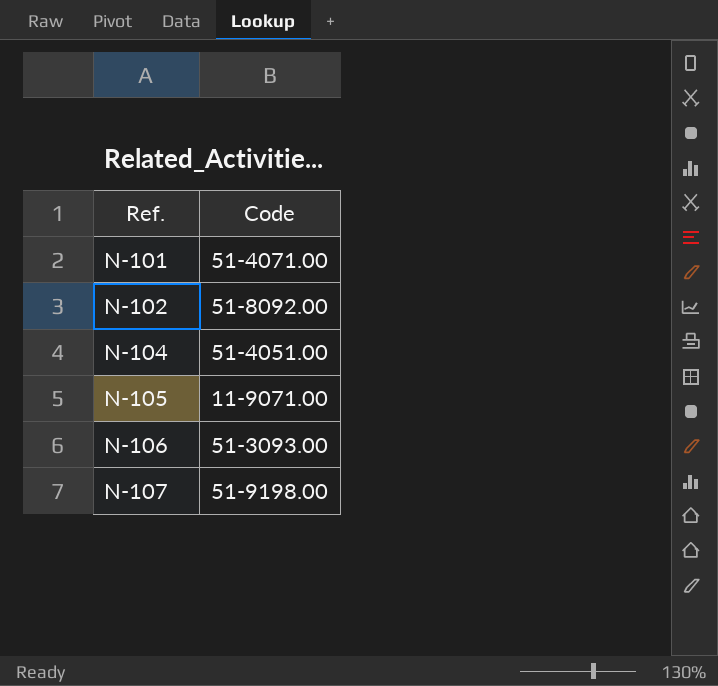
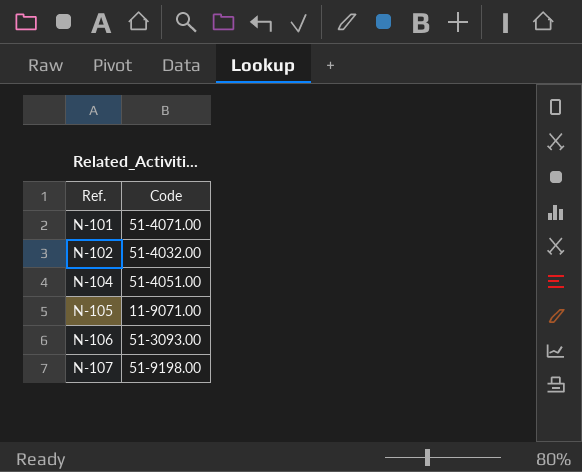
N-102 | Code: 51-8092.00 -> 51-4032.00

